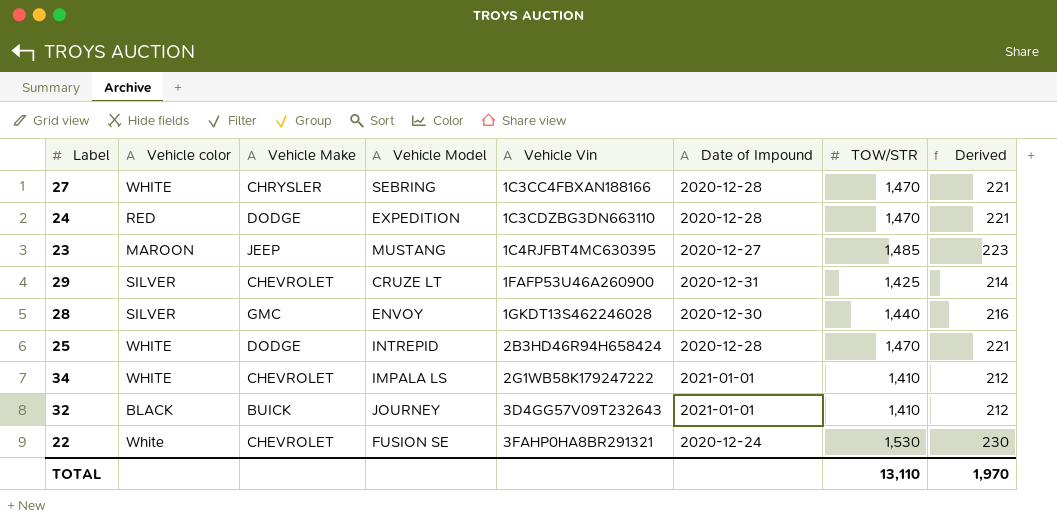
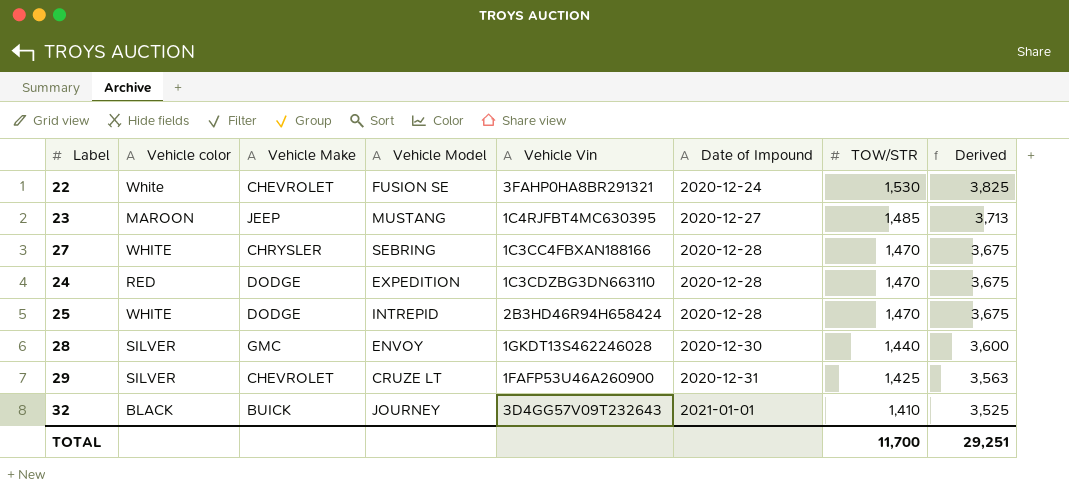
row order: Vehicle Vin ascending -> Date of Impound ascending
column Derived | formula: [TOW/STR] * 0.15 -> [TOW/STR] * 2.5
row 34: WHITE | CHEVROLET | IMPALA LS | 2G1WB58K179247222 | 2021-01-01 | 1,410 | 212 -> none
TOTAL | TOW/STR: 13,110 -> 11,700
TOTAL | Derived: 1,970 -> 29,251

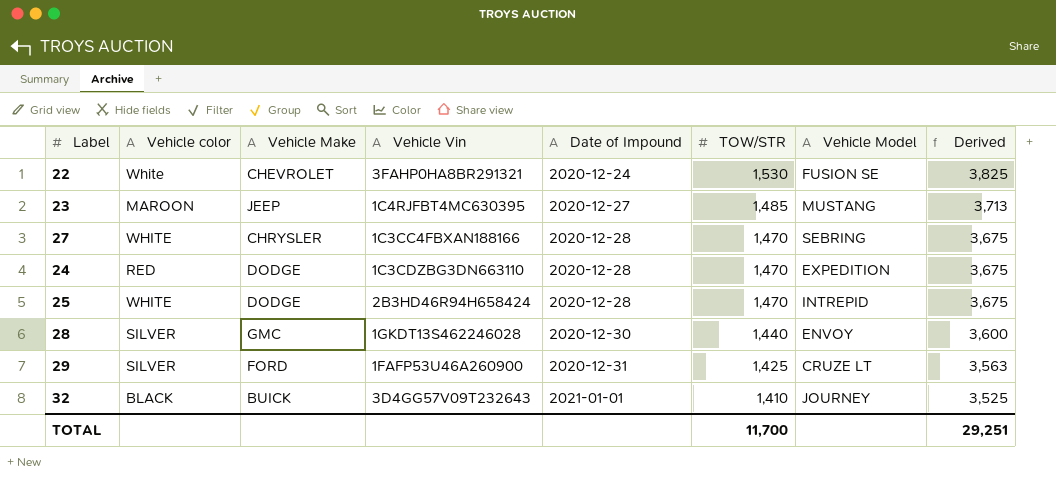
column Vehicle Model | position: 4 -> 7
29 | Vehicle Make: CHEVROLET -> FORD

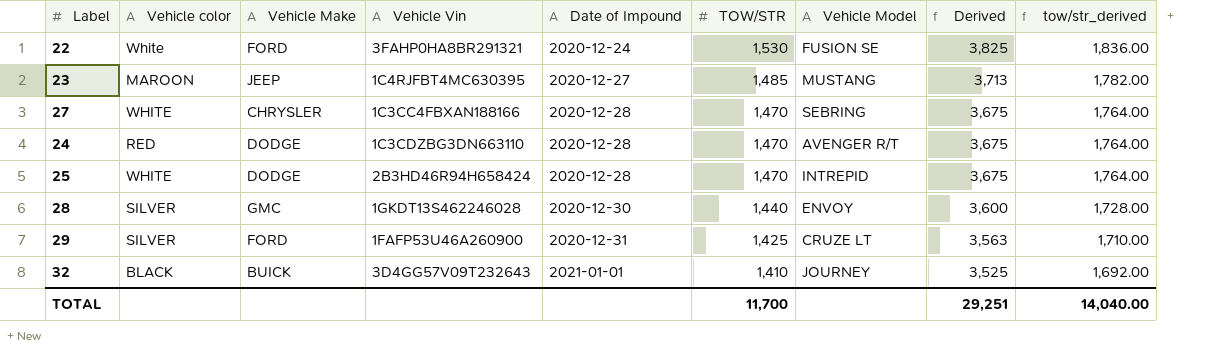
column tow/str_derived | formula: none -> [TOW/STR] * 1.2
22 | Vehicle Make: CHEVROLET -> FORD
24 | Vehicle Model: EXPEDITION -> AVENGER R/T

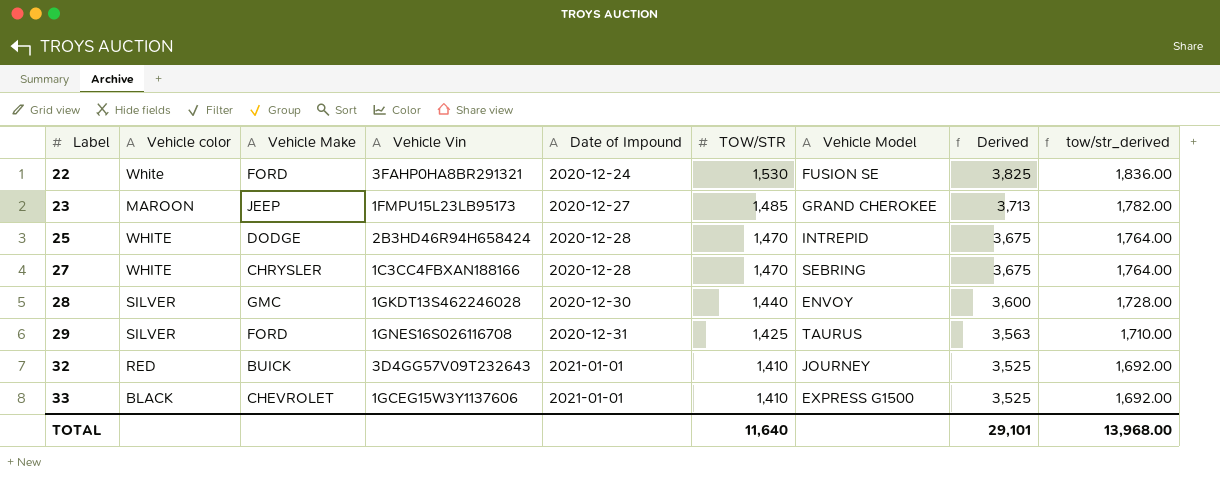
row order: Date of Impound ascending -> Label ascending
row 24: RED | DODGE | 1C3CDZBG3DN663110 | 2020-12-28 | 1,470 | AVENGER R/T | 3,675 | 1,764.00 -> none
23 | Vehicle Vin: 1C4RJFBT4MC630395 -> 1FMPU15L23LB95173
23 | Vehicle Model: MUSTANG -> GRAND CHEROKEE
29 | Vehicle Vin: 1FAFP53U46A260900 -> 1GNES16S026116708
29 | Vehicle Model: CRUZE LT -> TAURUS
32 | Vehicle color: BLACK -> RED
row 33: none -> BLACK | CHEVROLET | 1GCEG15W3Y1137606 | 2021-01-01 | 1,410 | EXPRESS G1500 | 3,525 | 1,692.00
TOTAL | TOW/STR: 11,700 -> 11,640
TOTAL | Derived: 29,251 -> 29,101
TOTAL | tow/str_derived: 14,040.00 -> 13,968.00

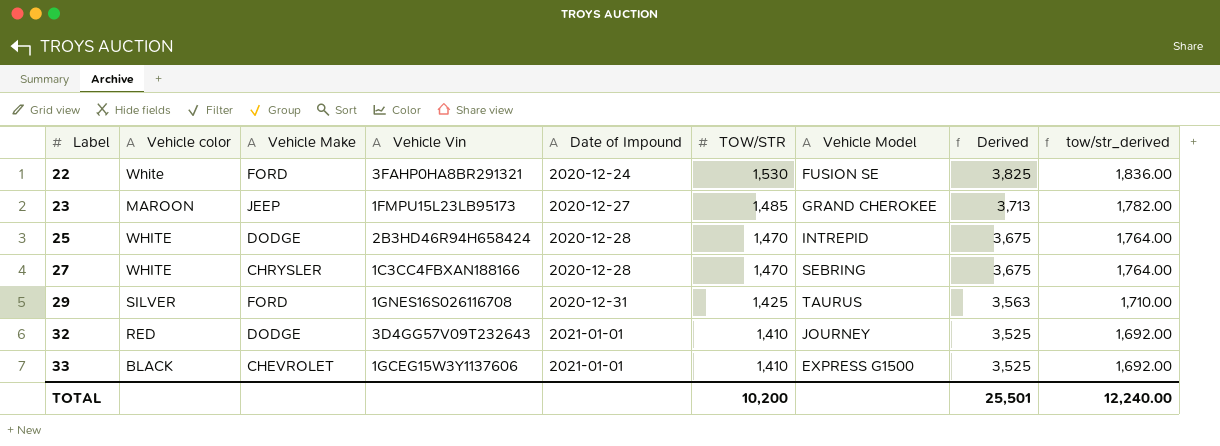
row 28: SILVER | GMC | 1GKDT13S462246028 | 2020-12-30 | 1,440 | ENVOY | 3,600 | 1,728.00 -> none
32 | Vehicle Make: BUICK -> DODGE
TOTAL | TOW/STR: 11,640 -> 10,200
TOTAL | Derived: 29,101 -> 25,501
TOTAL | tow/str_derived: 13,968.00 -> 12,240.00

